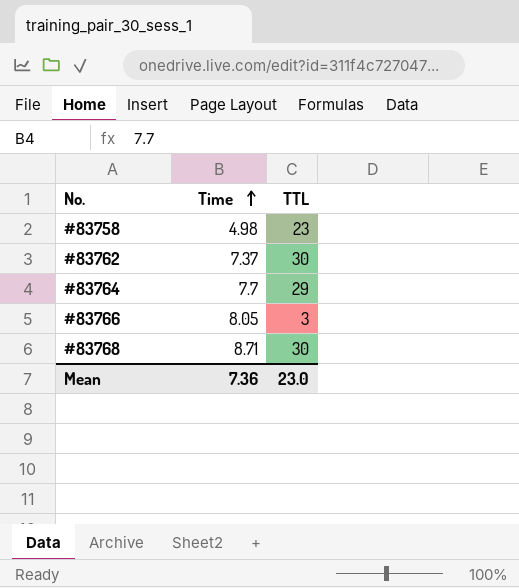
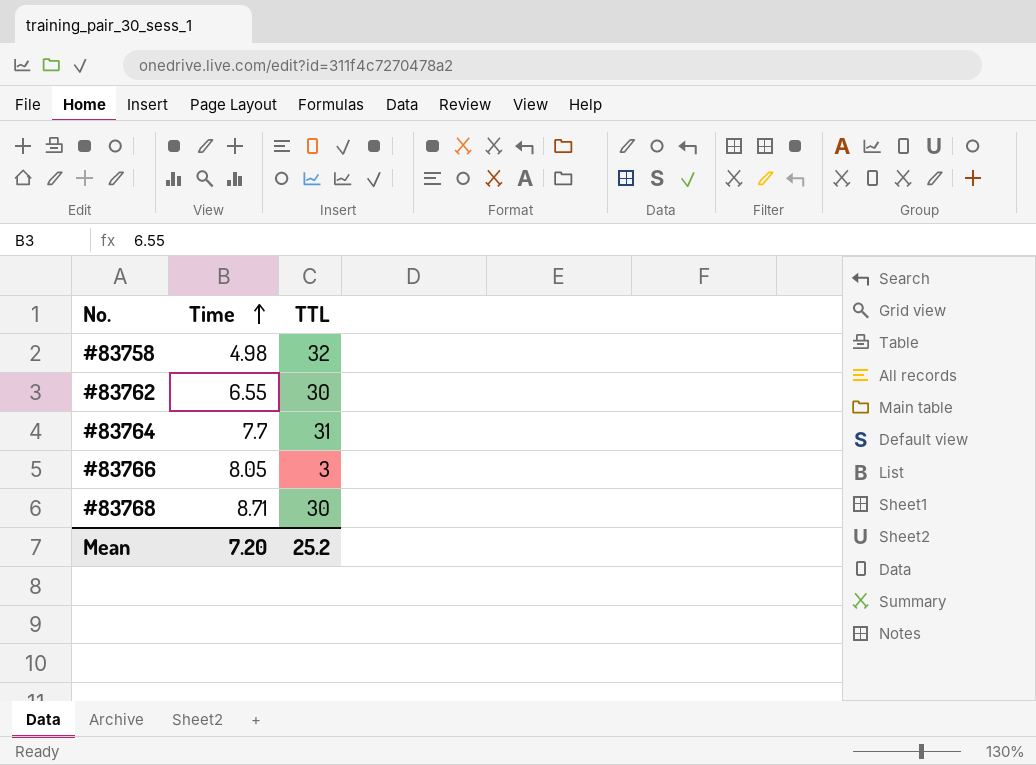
#83758 | TTL: 23 -> 32
#83762 | Time: 7.37 -> 6.55
#83764 | TTL: 29 -> 31
Mean | Time: 7.36 -> 7.20
Mean | TTL: 23.0 -> 25.2

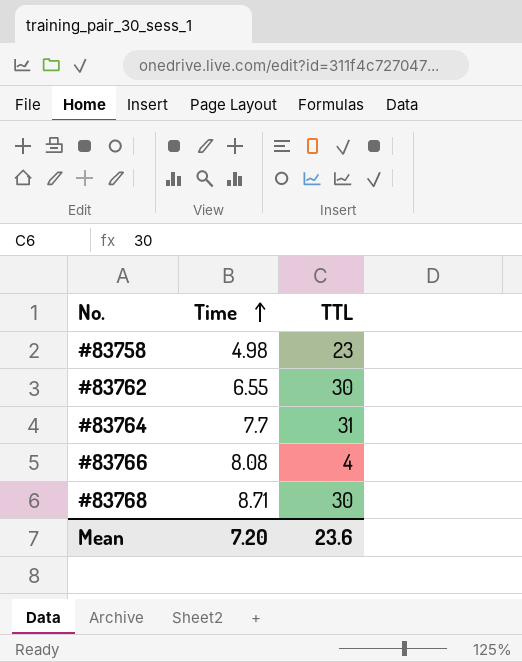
#83758 | TTL: 32 -> 23
#83766 | Time: 8.05 -> 8.08
#83766 | TTL: 3 -> 4
Mean | TTL: 25.2 -> 23.6

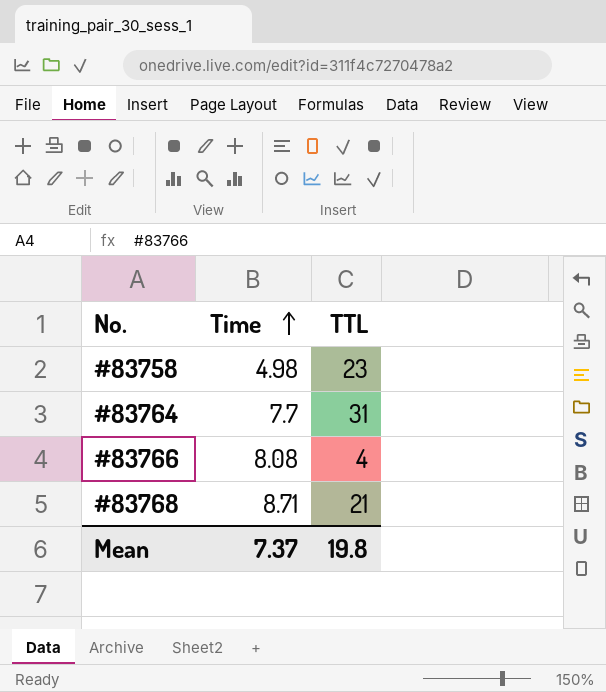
row #83762: 6.55 | 30 -> none
#83768 | TTL: 30 -> 21
Mean | Time: 7.20 -> 7.37
Mean | TTL: 23.6 -> 19.8

